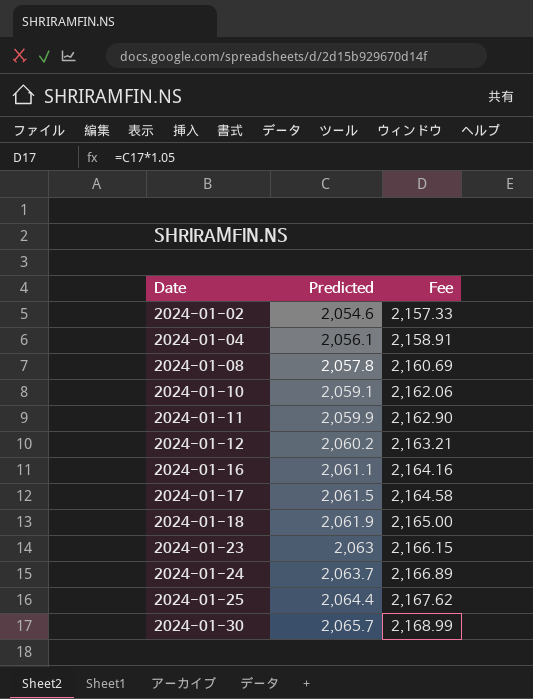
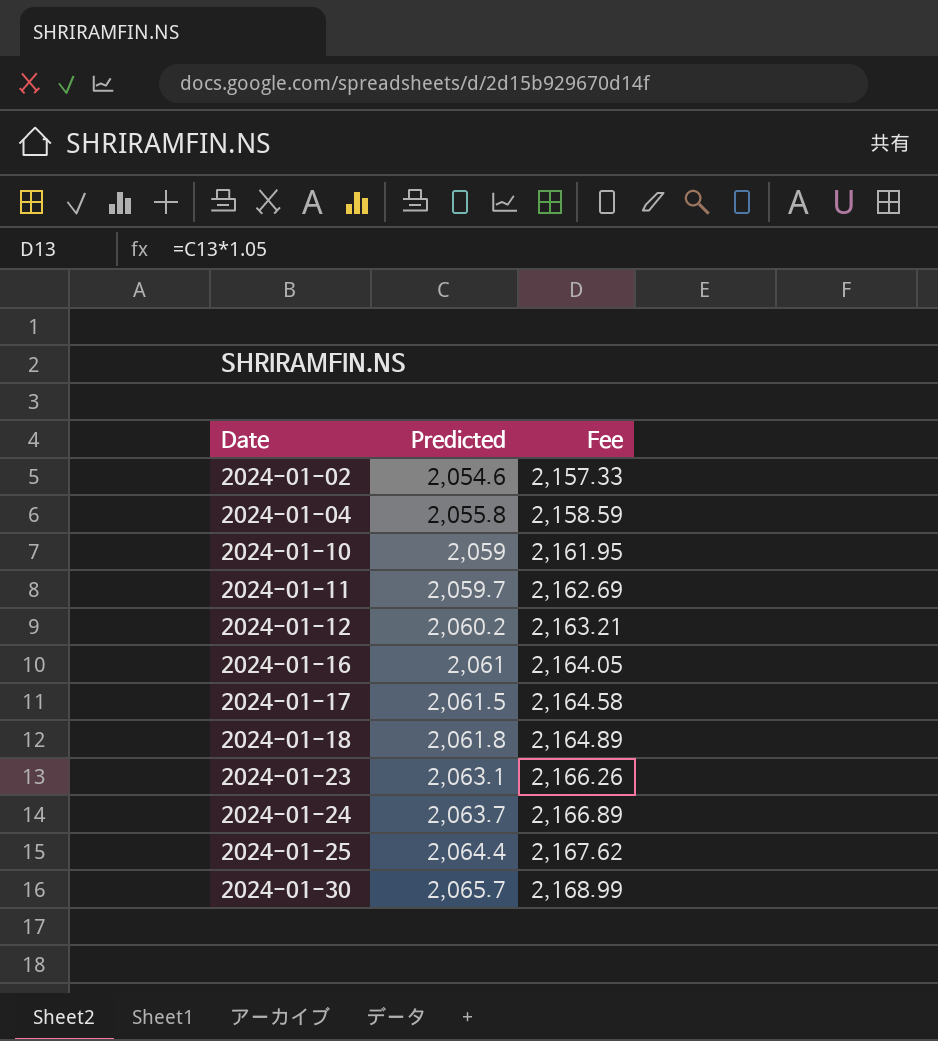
row 2024-01-08: 2,057.8 | 2,160.69 -> none
2024-01-04 | Predicted: 2,056.1 -> 2,055.8
2024-01-04 | Fee: 2,158.91 -> 2,158.59
2024-01-10 | Predicted: 2,059.1 -> 2,059
2024-01-10 | Fee: 2,162.06 -> 2,161.95
2024-01-11 | Predicted: 2,059.9 -> 2,059.7
2024-01-11 | Fee: 2,162.90 -> 2,162.69
2024-01-16 | Predicted: 2,061.1 -> 2,061
2024-01-16 | Fee: 2,164.16 -> 2,164.05
2024-01-18 | Predicted: 2,061.9 -> 2,061.8
2024-01-18 | Fee: 2,165.00 -> 2,164.89
2024-01-23 | Predicted: 2,063 -> 2,063.1
2024-01-23 | Fee: 2,166.15 -> 2,166.26

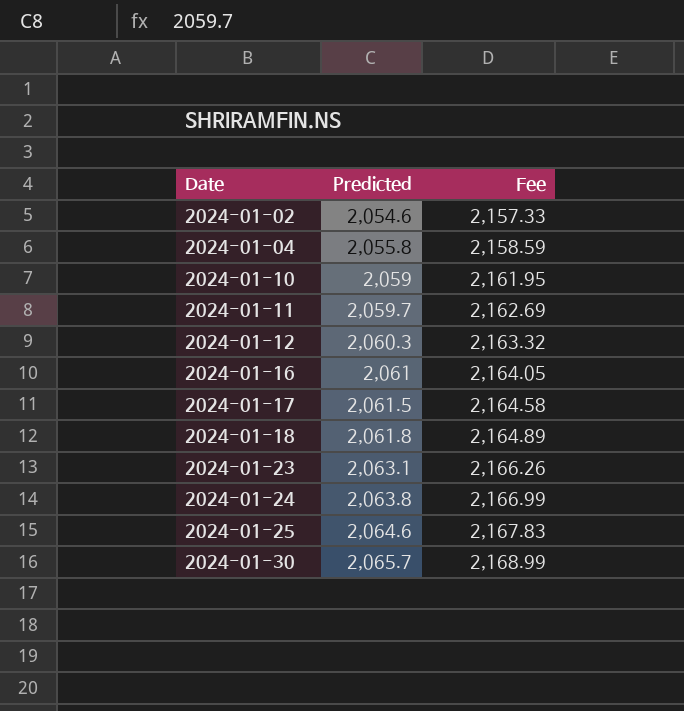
2024-01-12 | Predicted: 2,060.2 -> 2,060.3
2024-01-12 | Fee: 2,163.21 -> 2,163.32
2024-01-24 | Predicted: 2,063.7 -> 2,063.8
2024-01-24 | Fee: 2,166.89 -> 2,166.99
2024-01-25 | Predicted: 2,064.4 -> 2,064.6
2024-01-25 | Fee: 2,167.62 -> 2,167.83

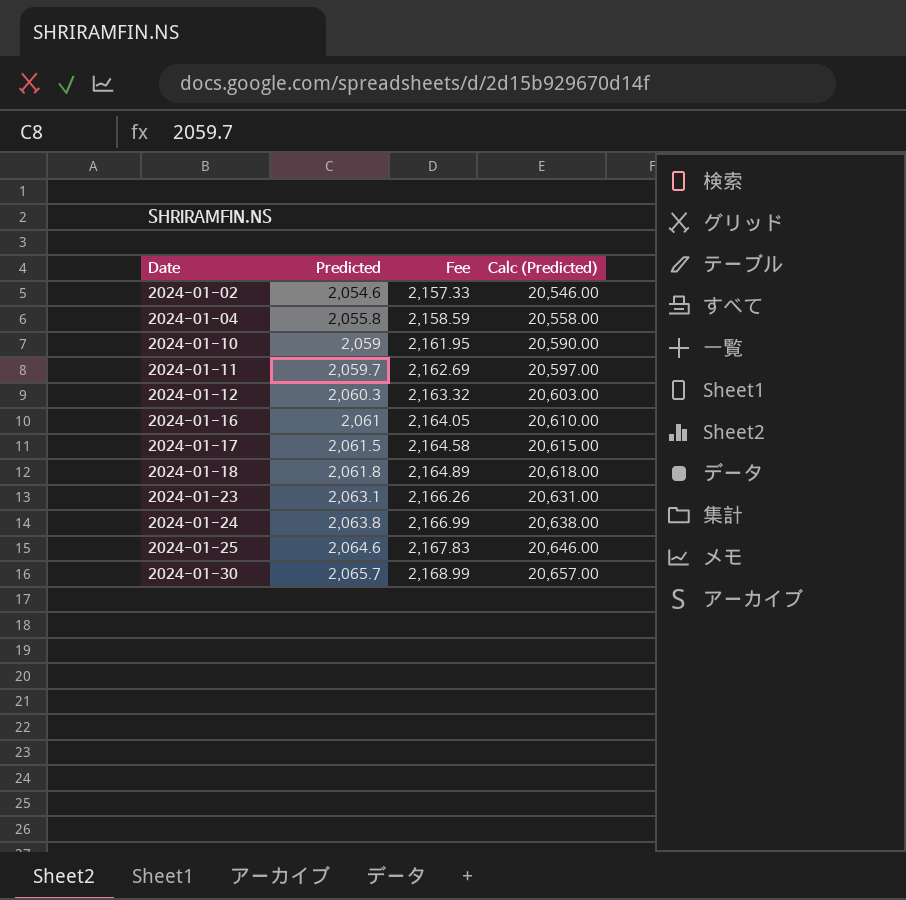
column Calc (Predicted) | formula: none -> [Predicted] * 10

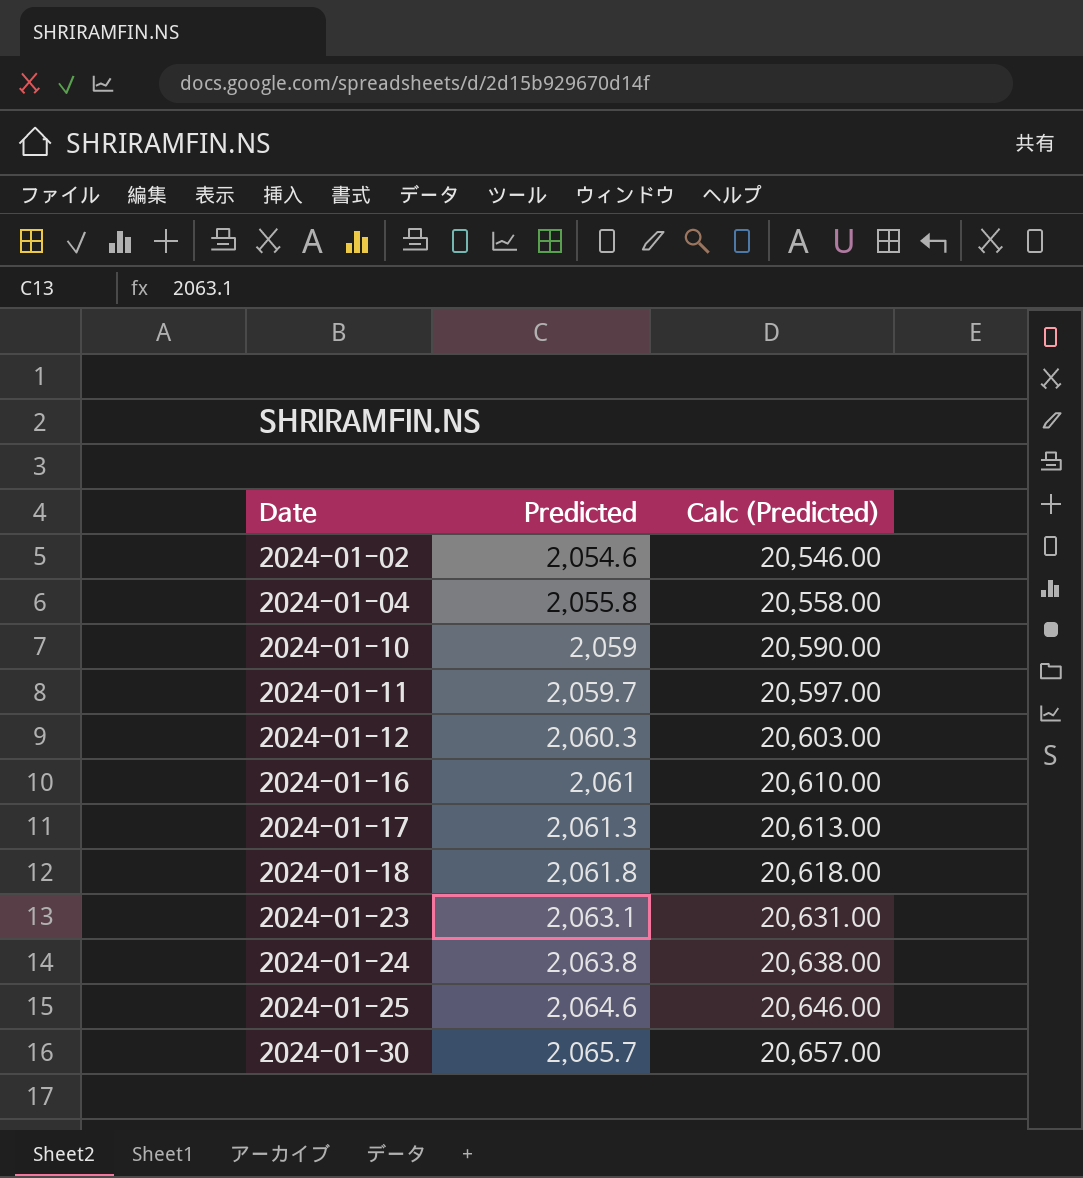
column Fee | formula: [Predicted] * 1.05 -> none
2024-01-17 | Predicted: 2,061.5 -> 2,061.3
2024-01-17 | Calc (Predicted): 20,615.00 -> 20,613.00

